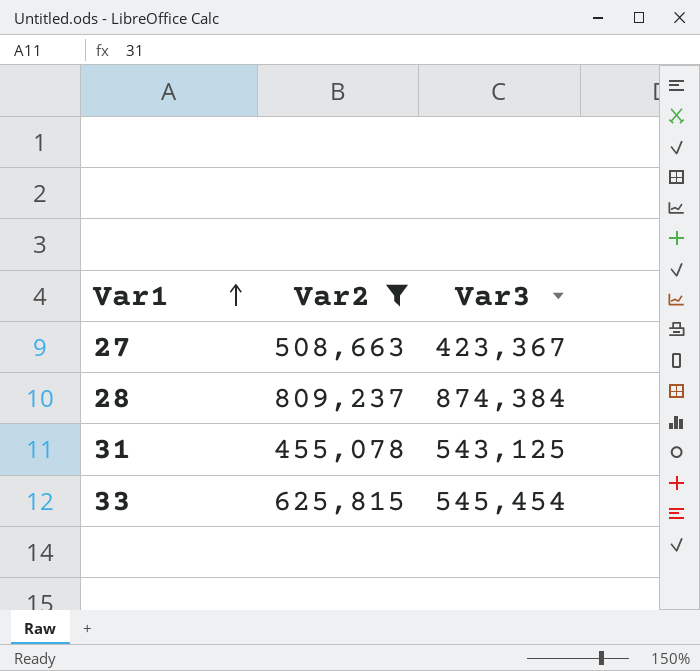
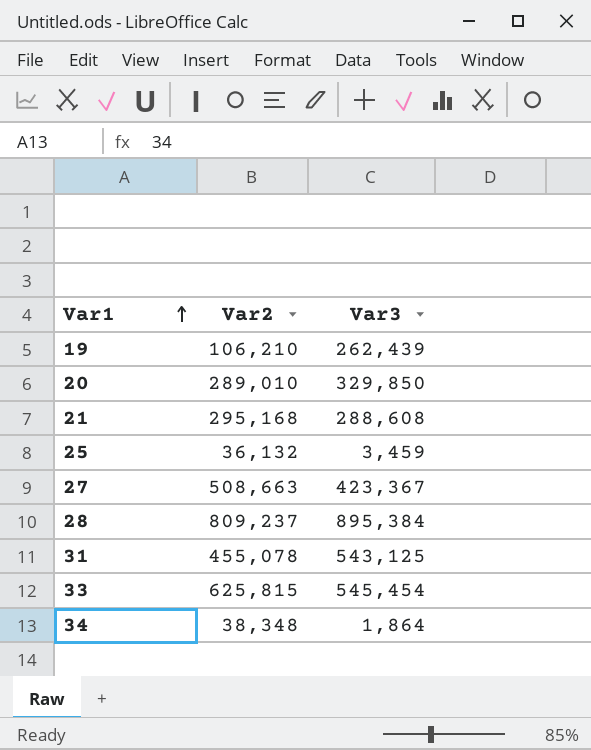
filter: Var2 >= 455,078 -> none
28 | Var3: 874,384 -> 895,384

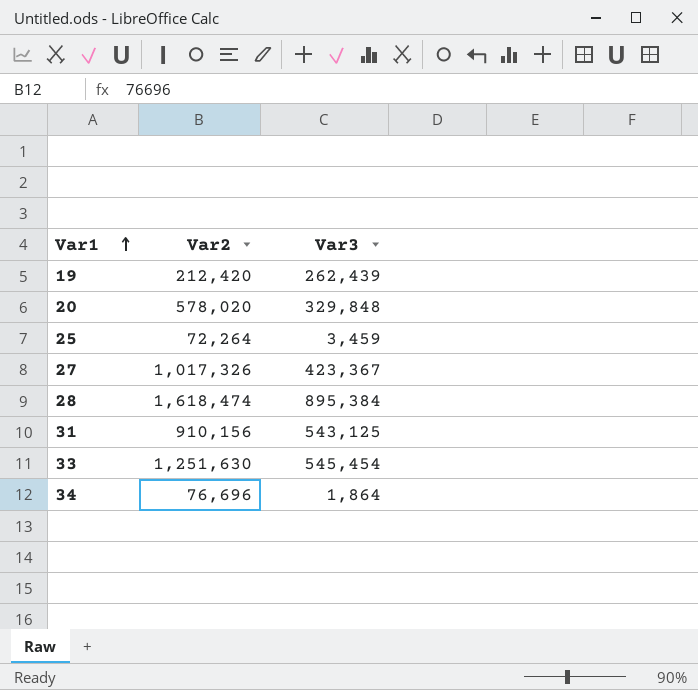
row 21: 295,168 | 288,608 -> none
19 | Var2: 106,210 -> 212,420
20 | Var2: 289,010 -> 578,020
20 | Var3: 329,850 -> 329,848
25 | Var2: 36,132 -> 72,264
27 | Var2: 508,663 -> 1,017,326
28 | Var2: 809,237 -> 1,618,474
31 | Var2: 455,078 -> 910,156
33 | Var2: 625,815 -> 1,251,630
34 | Var2: 38,348 -> 76,696

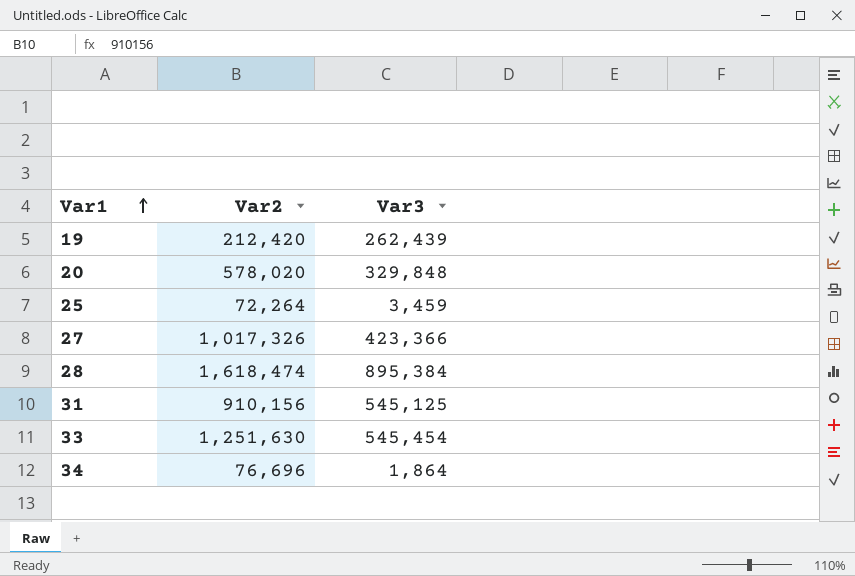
27 | Var3: 423,367 -> 423,366
31 | Var3: 543,125 -> 545,125

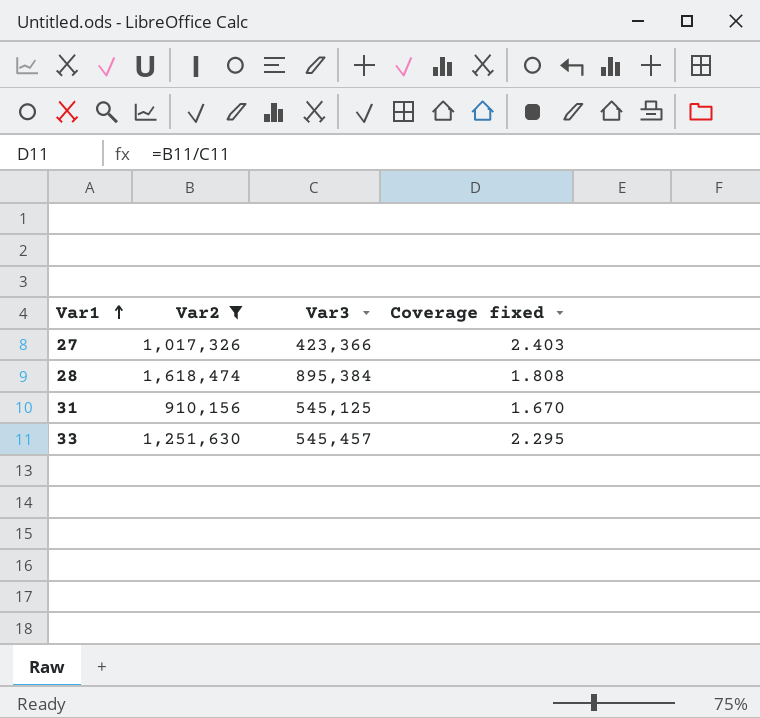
filter: none -> Var2 >= 910,156
column Coverage fixed | formula: none -> [Var2] / [Var3]
33 | Var3: 545,454 -> 545,457

